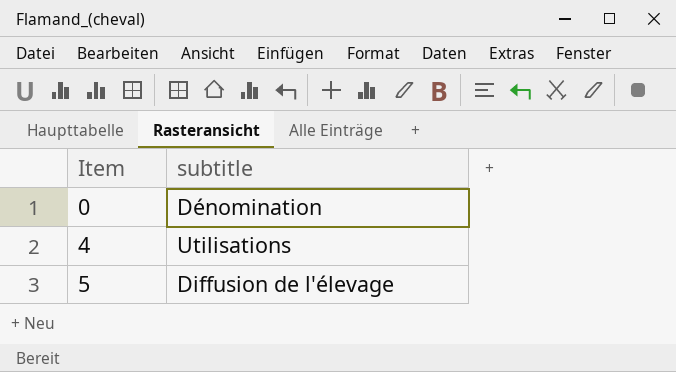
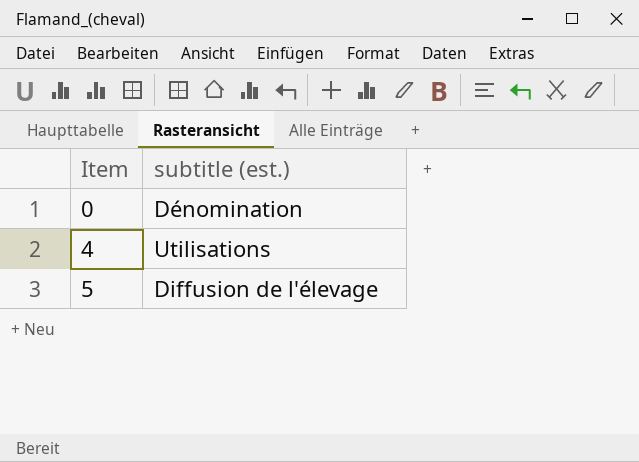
column name: subtitle -> subtitle (est.)

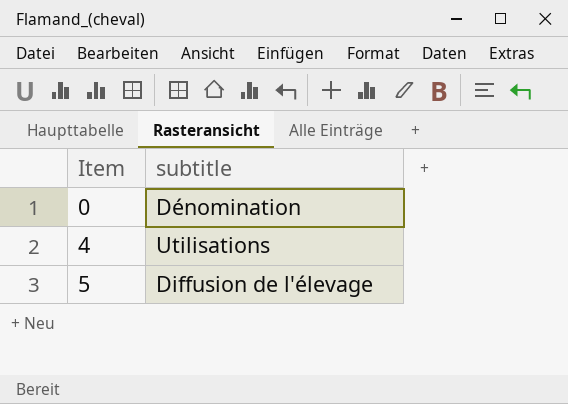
column name: subtitle (est.) -> subtitle

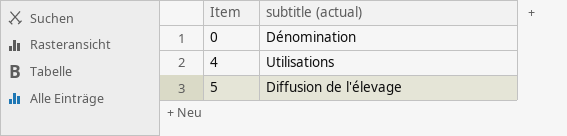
column name: subtitle -> subtitle (actual)

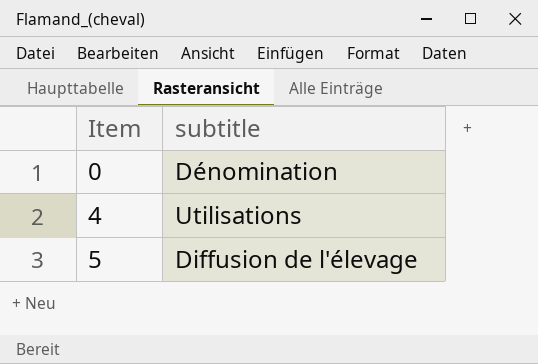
column name: subtitle (actual) -> subtitle

